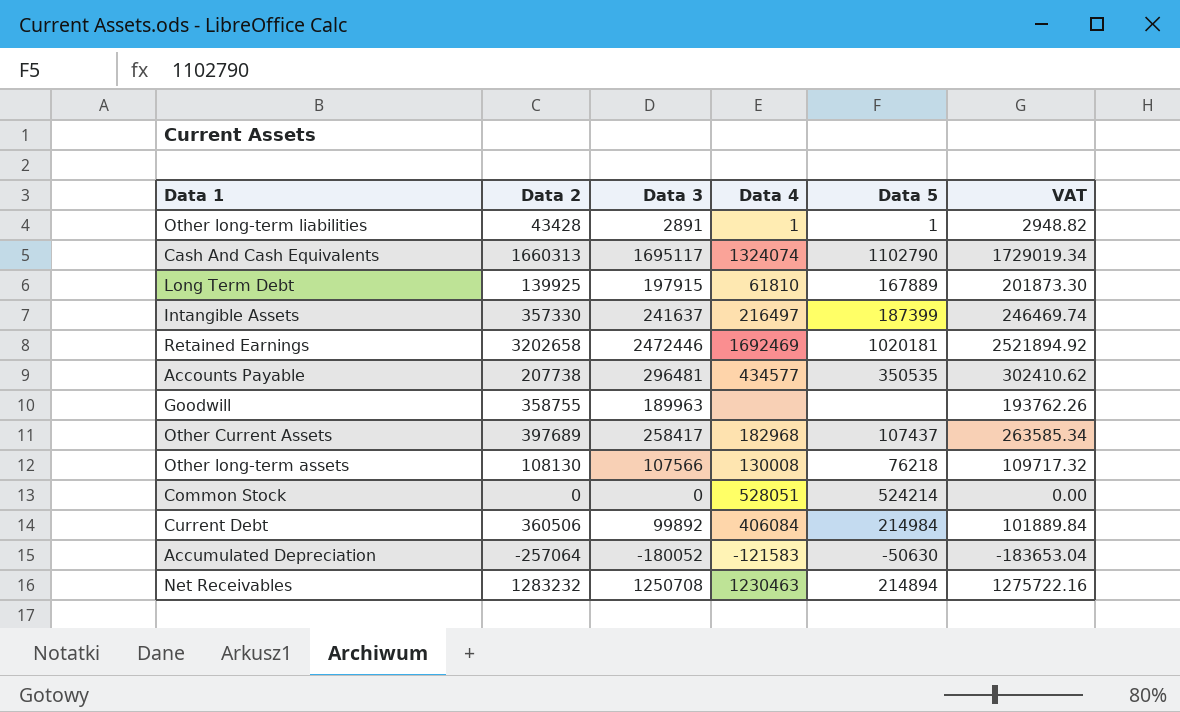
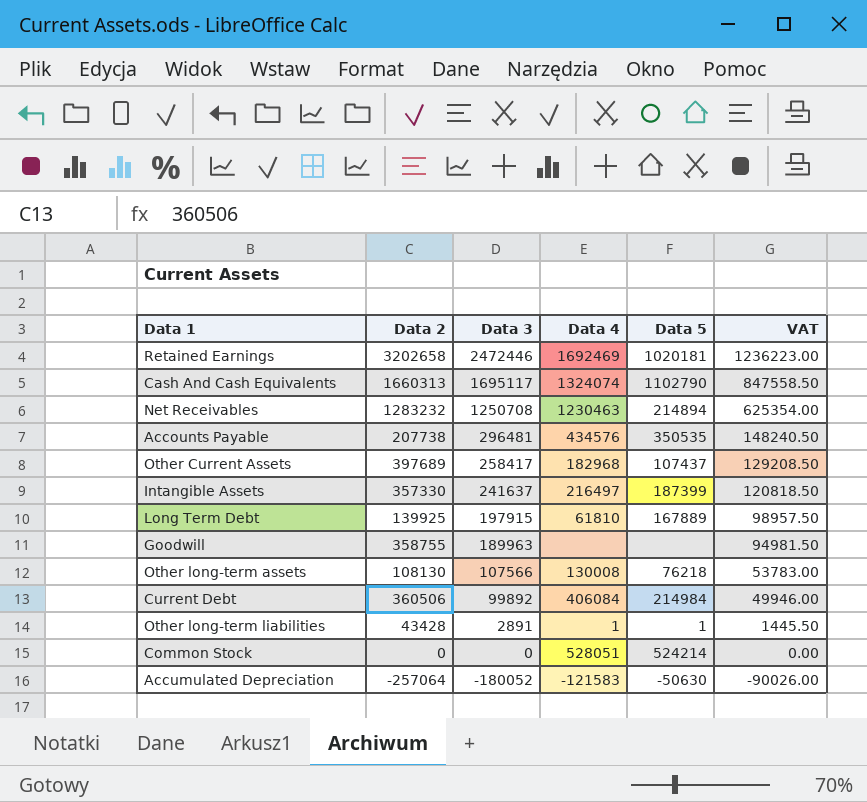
row order: none -> Data 3 descending
column VAT | formula: [Data 3] * 1.02 -> [Data 3] * 0.5
Accounts Payable | Data 4: 434577 -> 434576

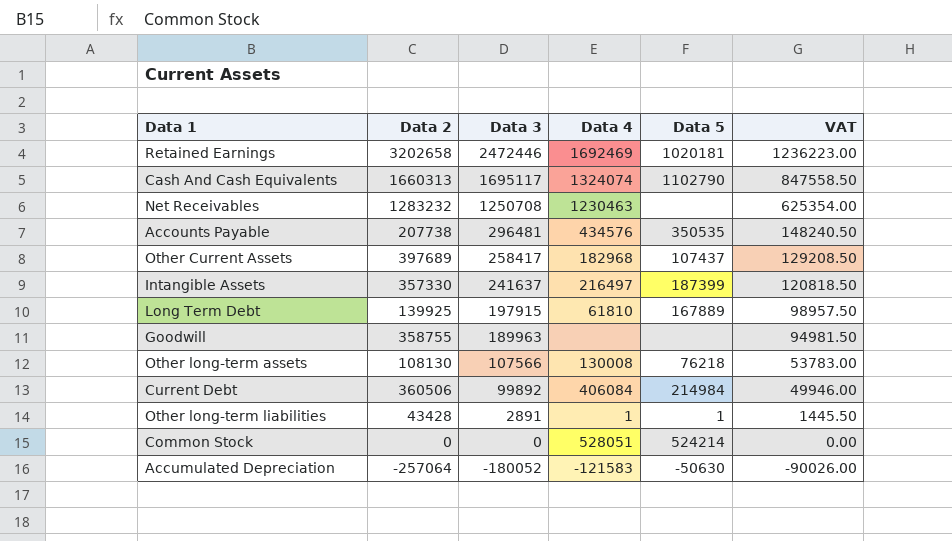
Net Receivables | Data 5: 214894 -> none

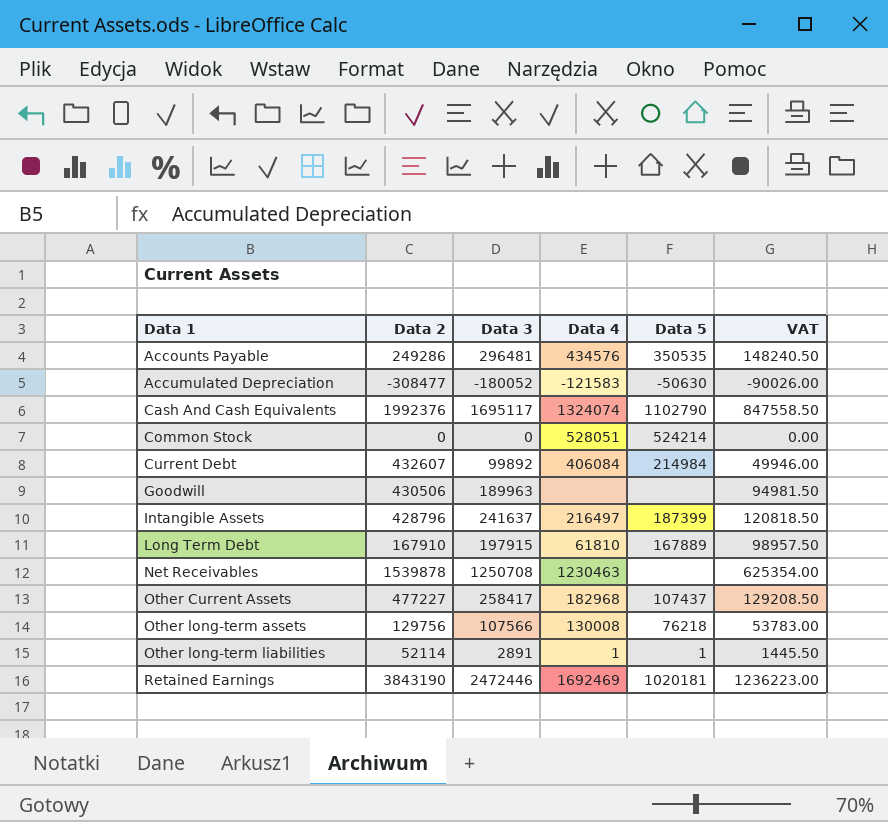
row order: Data 3 descending -> Data 1 ascending
Accounts Payable | Data 2: 207738 -> 249286
Accumulated Depreciation | Data 2: -257064 -> -308477
Cash And Cash Equivalents | Data 2: 1660313 -> 1992376
Current Debt | Data 2: 360506 -> 432607
Goodwill | Data 2: 358755 -> 430506
Intangible Assets | Data 2: 357330 -> 428796
Long Term Debt | Data 2: 139925 -> 167910
Net Receivables | Data 2: 1283232 -> 1539878
Other Current Assets | Data 2: 397689 -> 477227
Other long-term assets | Data 2: 108130 -> 129756
Other long-term liabilities | Data 2: 43428 -> 52114
Retained Earnings | Data 2: 3202658 -> 3843190

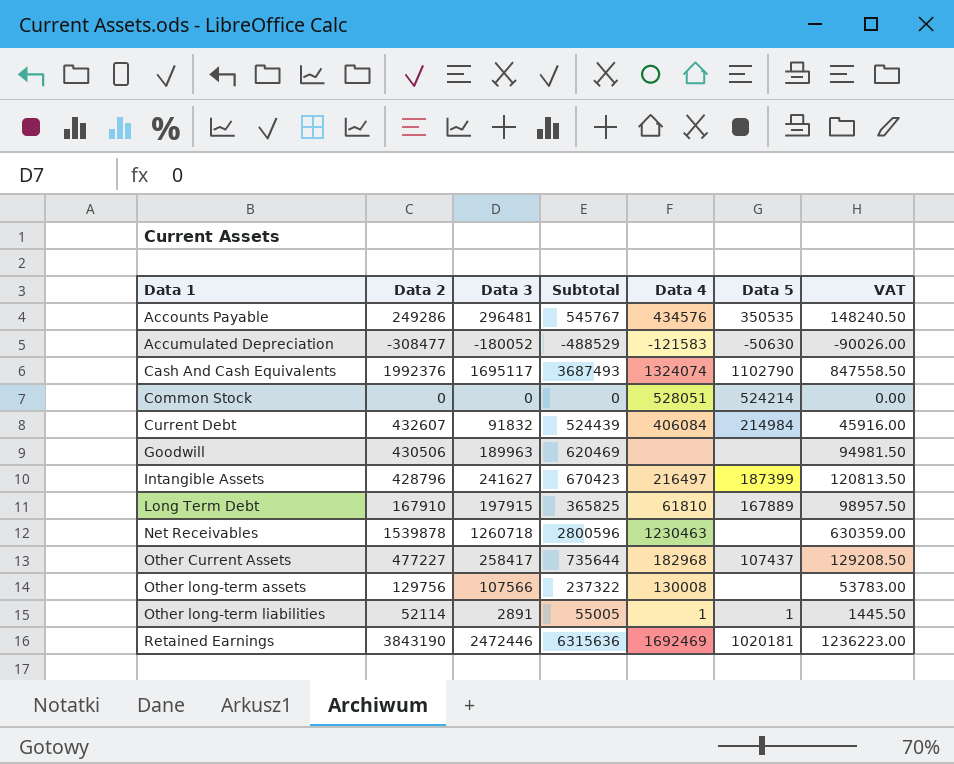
column Subtotal | formula: none -> [Data 2] + [Data 3]
Current Debt | Data 3: 99892 -> 91832
Current Debt | VAT: 49946.00 -> 45916.00
Intangible Assets | Data 3: 241637 -> 241627
Intangible Assets | VAT: 120818.50 -> 120813.50
Net Receivables | Data 3: 1250708 -> 1260718
Net Receivables | VAT: 625354.00 -> 630359.00
Other long-term assets | Data 5: 76218 -> none

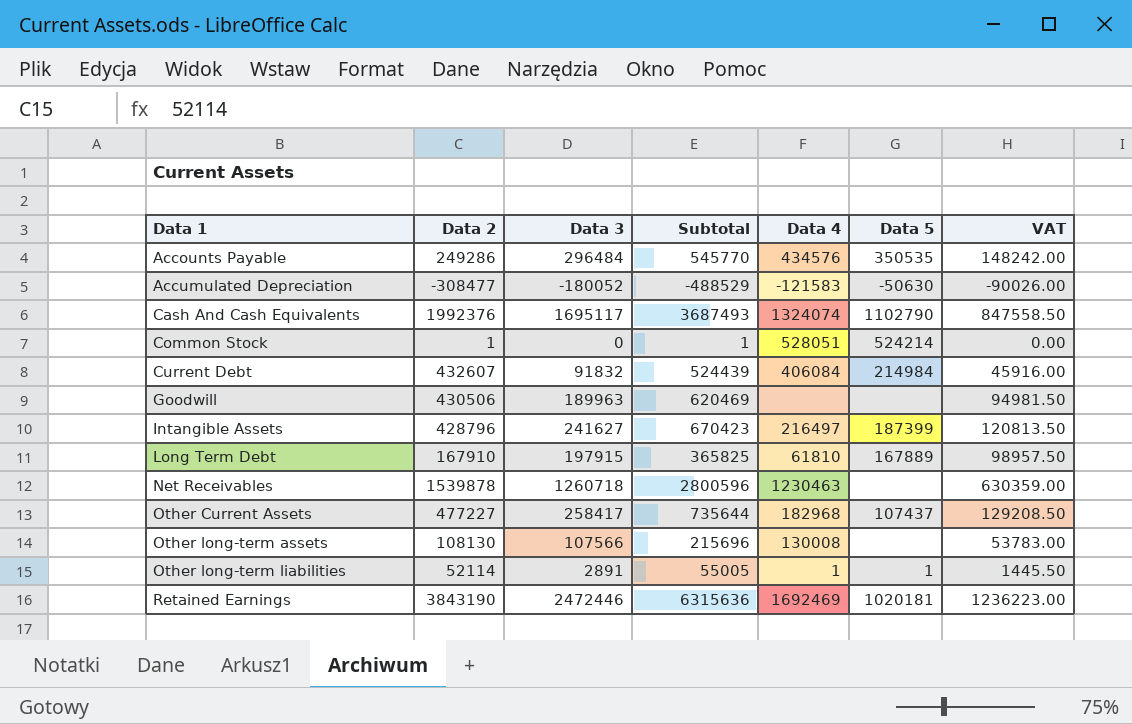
Accounts Payable | Data 3: 296481 -> 296484
Accounts Payable | Subtotal: 545767 -> 545770
Accounts Payable | VAT: 148240.50 -> 148242.00
Common Stock | Data 2: 0 -> 1
Common Stock | Subtotal: 0 -> 1
Other long-term assets | Data 2: 129756 -> 108130
Other long-term assets | Subtotal: 237322 -> 215696

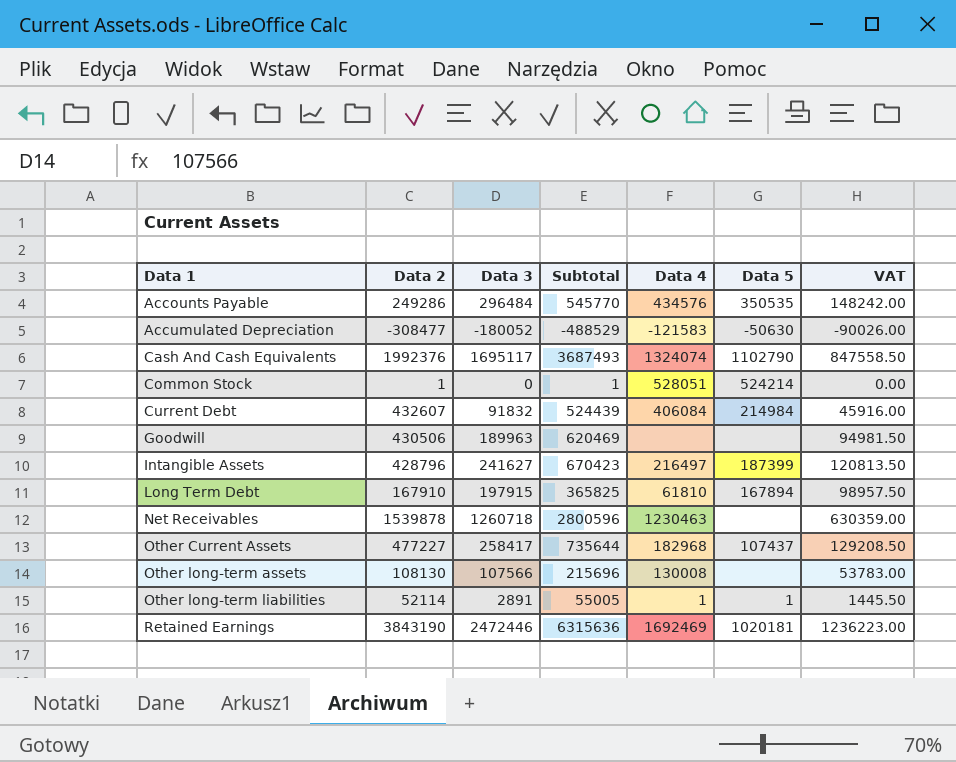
Long Term Debt | Data 5: 167889 -> 167894

